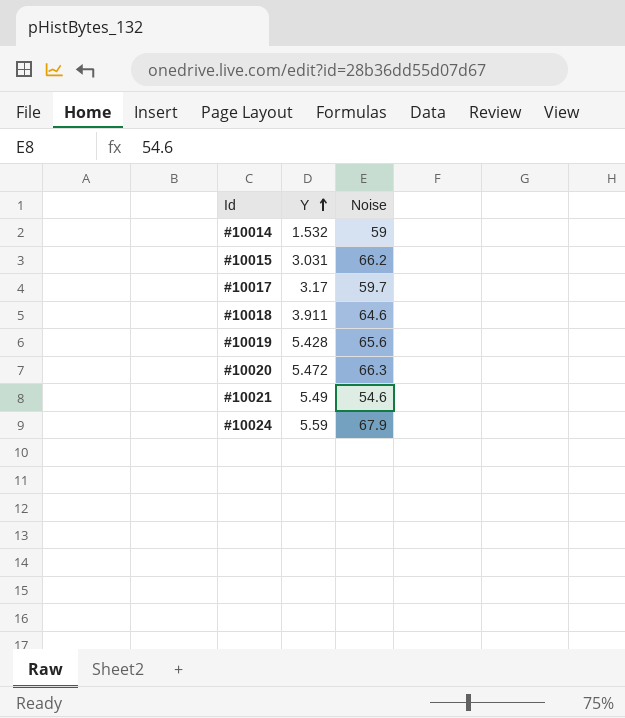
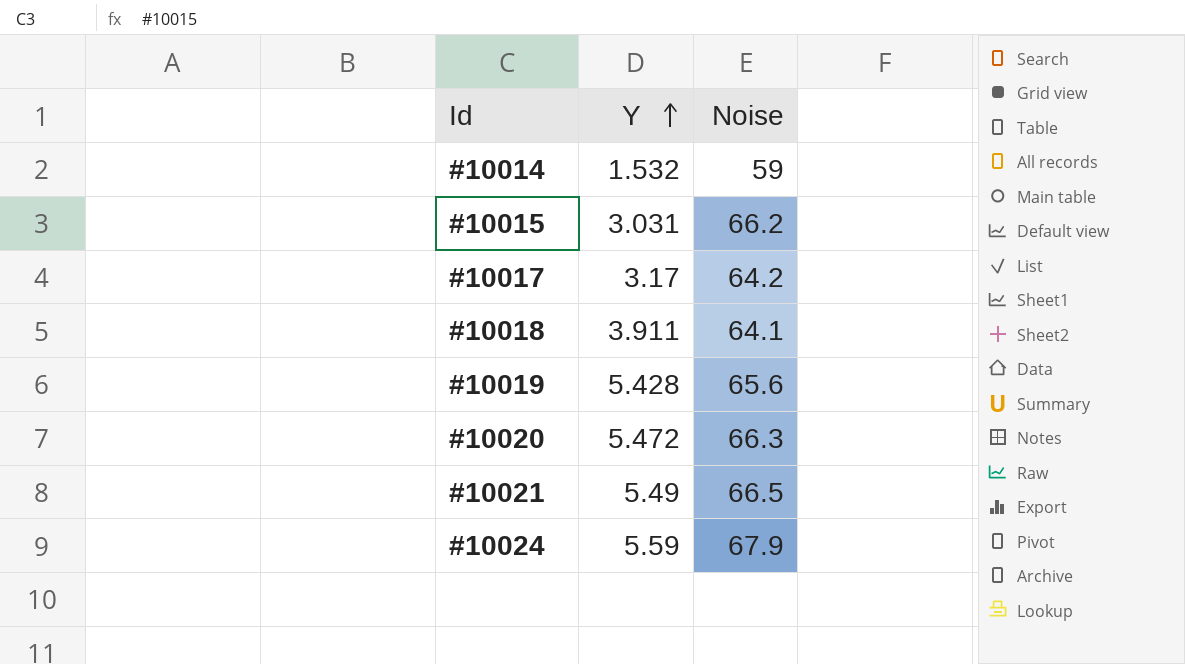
#10017 | Noise: 59.7 -> 64.2
#10018 | Noise: 64.6 -> 64.1
#10021 | Noise: 54.6 -> 66.5

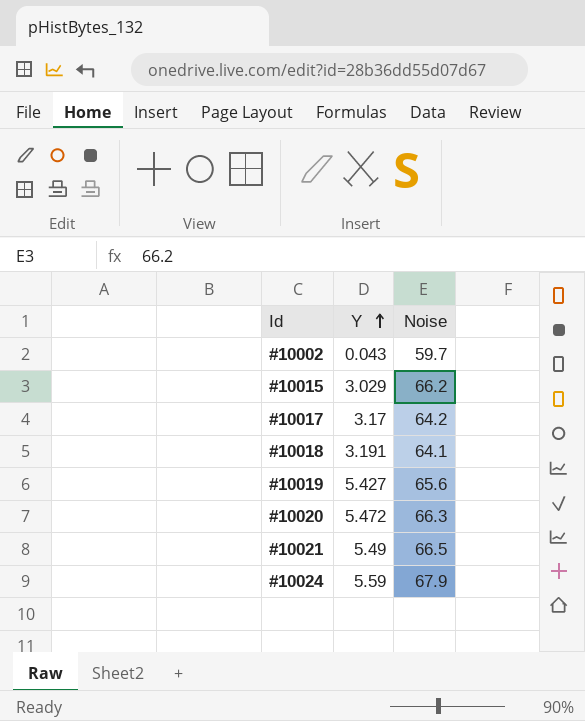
row #10014: 1.532 | 59 -> none
row #10002: none -> 0.043 | 59.7
#10015 | Y: 3.031 -> 3.029
#10018 | Y: 3.911 -> 3.191
#10019 | Y: 5.428 -> 5.427

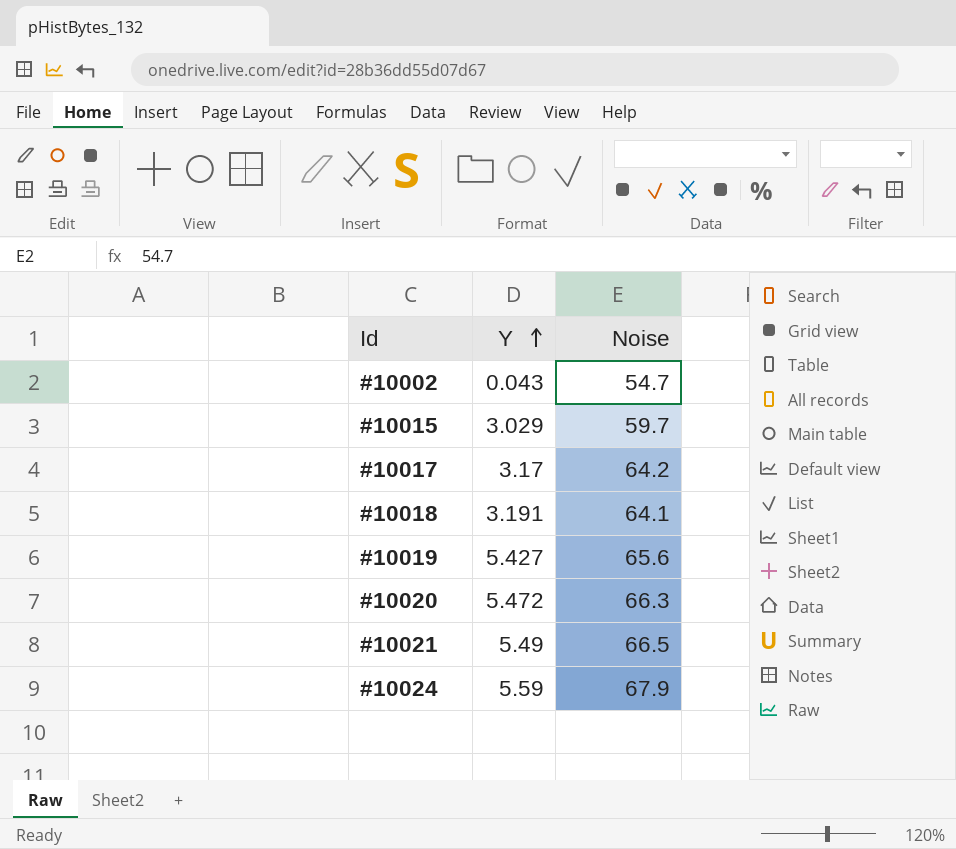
#10002 | Noise: 59.7 -> 54.7
#10015 | Noise: 66.2 -> 59.7

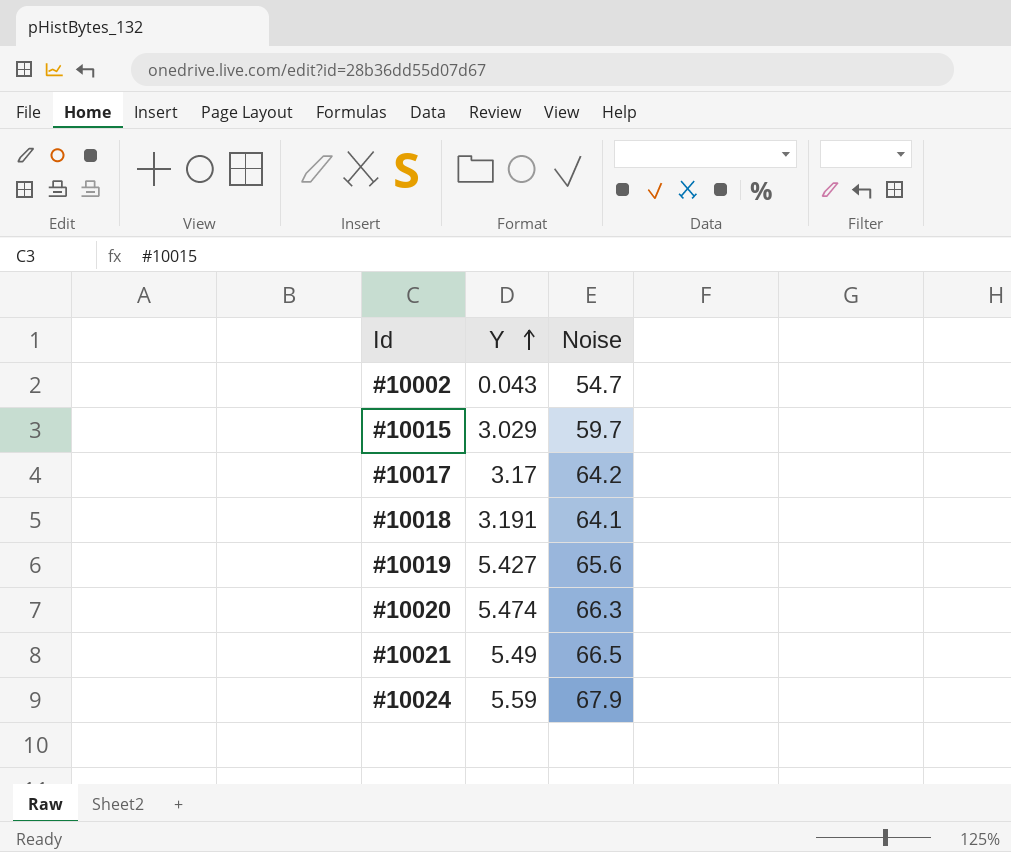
#10020 | Y: 5.472 -> 5.474

